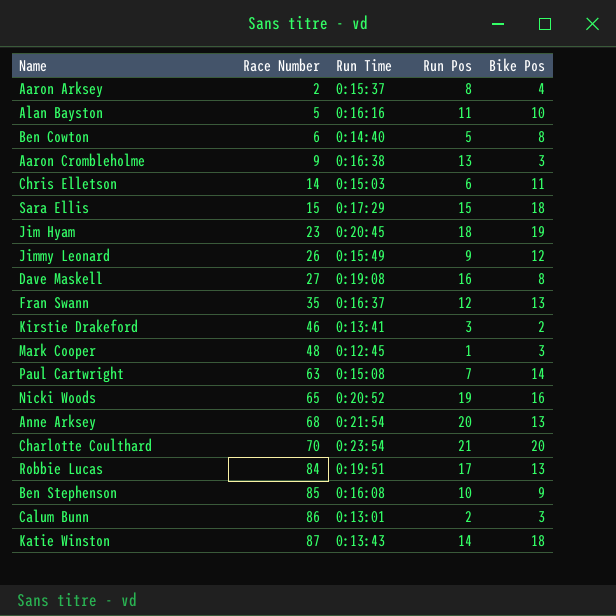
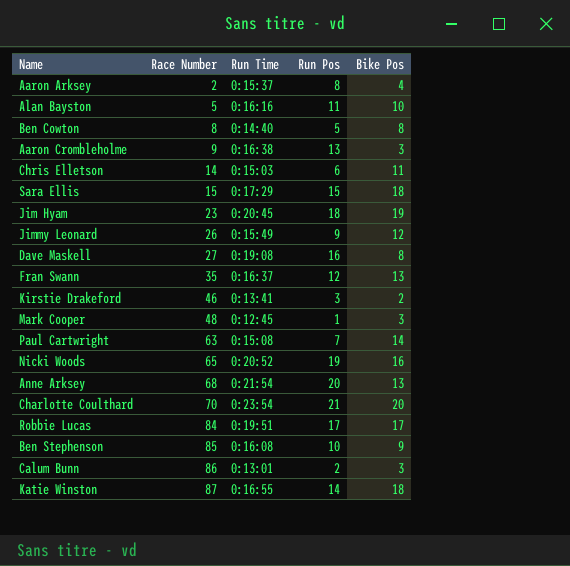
Ben Cowton | Race Number: 6 -> 8
Robbie Lucas | Bike Pos: 13 -> 17
Katie Winston | Run Time: 0:13:43 -> 0:16:55

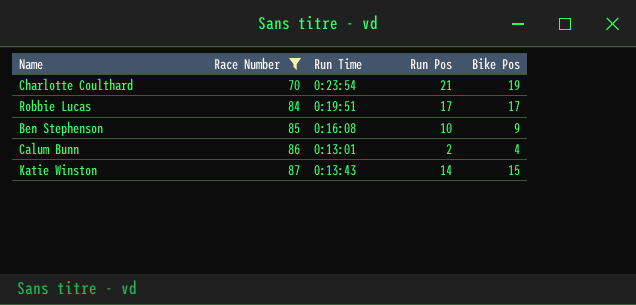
filter: none -> Race Number >= 70
Charlotte Coulthard | Bike Pos: 20 -> 19
Calum Bunn | Bike Pos: 3 -> 4
Katie Winston | Run Time: 0:16:55 -> 0:13:43
Katie Winston | Bike Pos: 18 -> 15

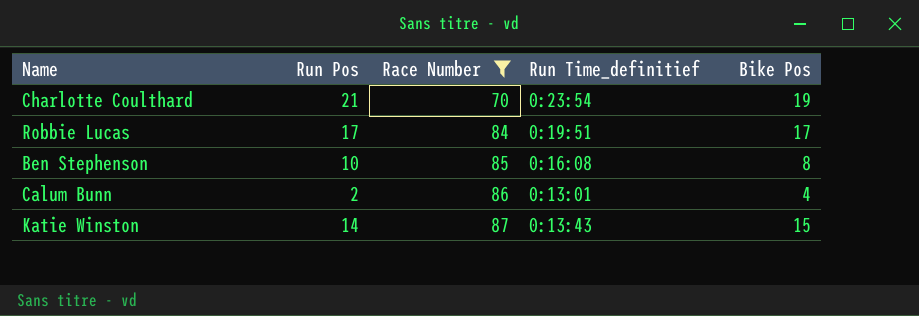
column Run Pos | position: 4 -> 2
column name: Run Time -> Run Time_definitief
Ben Stephenson | Bike Pos: 9 -> 8

